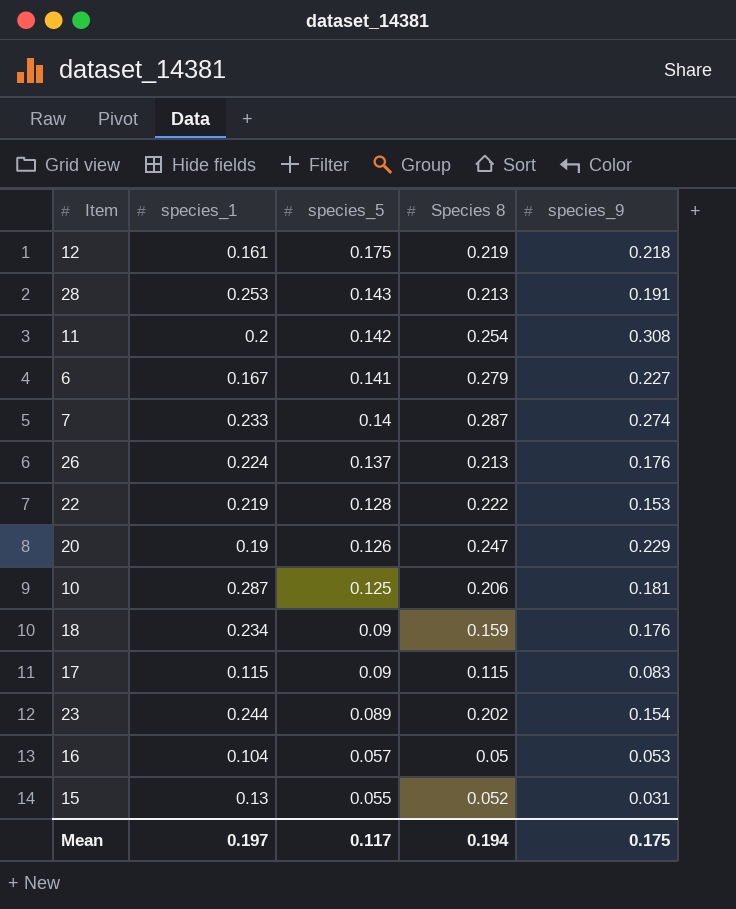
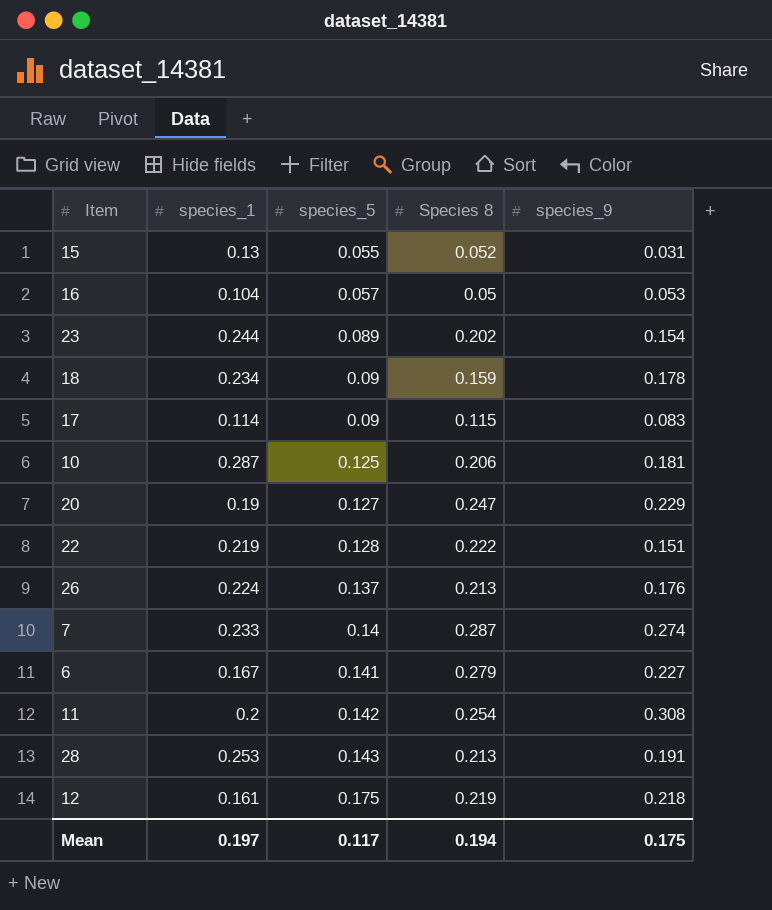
row order: species_5 descending -> species_5 ascending
18 | species_9: 0.176 -> 0.178
17 | species_1: 0.115 -> 0.114
20 | species_5: 0.126 -> 0.127
22 | species_9: 0.153 -> 0.151

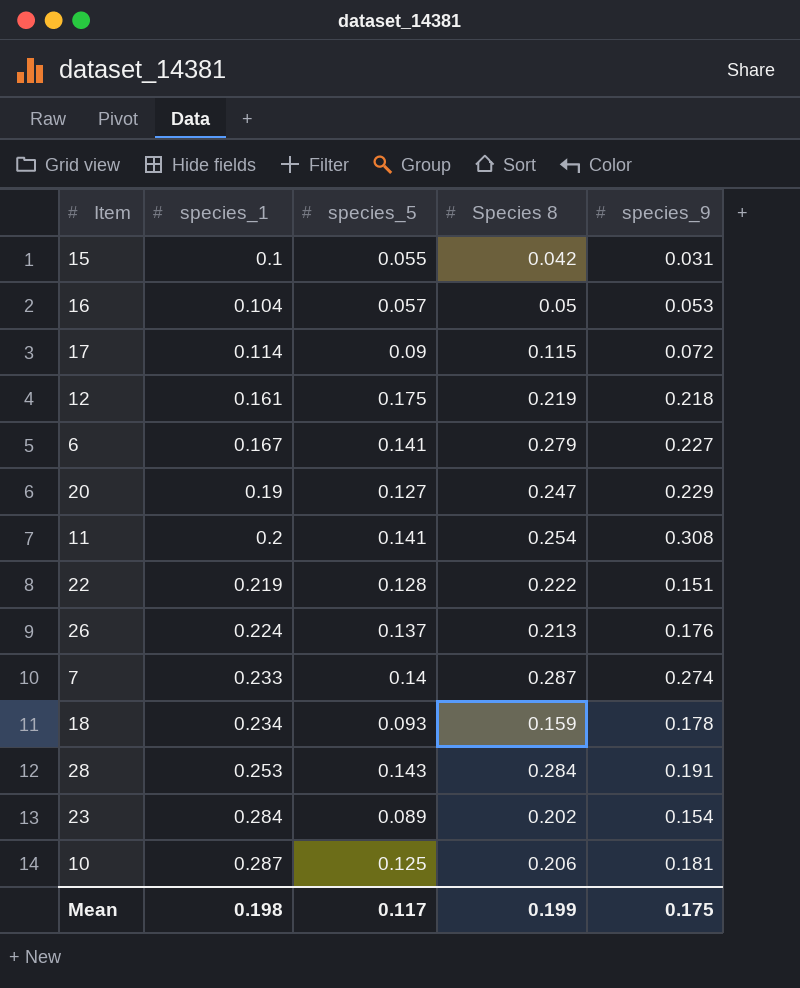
row order: species_5 ascending -> species_1 ascending
15 | species_1: 0.13 -> 0.1
15 | Species 8: 0.052 -> 0.042
17 | species_9: 0.083 -> 0.072
11 | species_5: 0.142 -> 0.141
18 | species_5: 0.09 -> 0.093
28 | Species 8: 0.213 -> 0.284
23 | species_1: 0.244 -> 0.284
Mean | species_1: 0.197 -> 0.198
Mean | Species 8: 0.194 -> 0.199

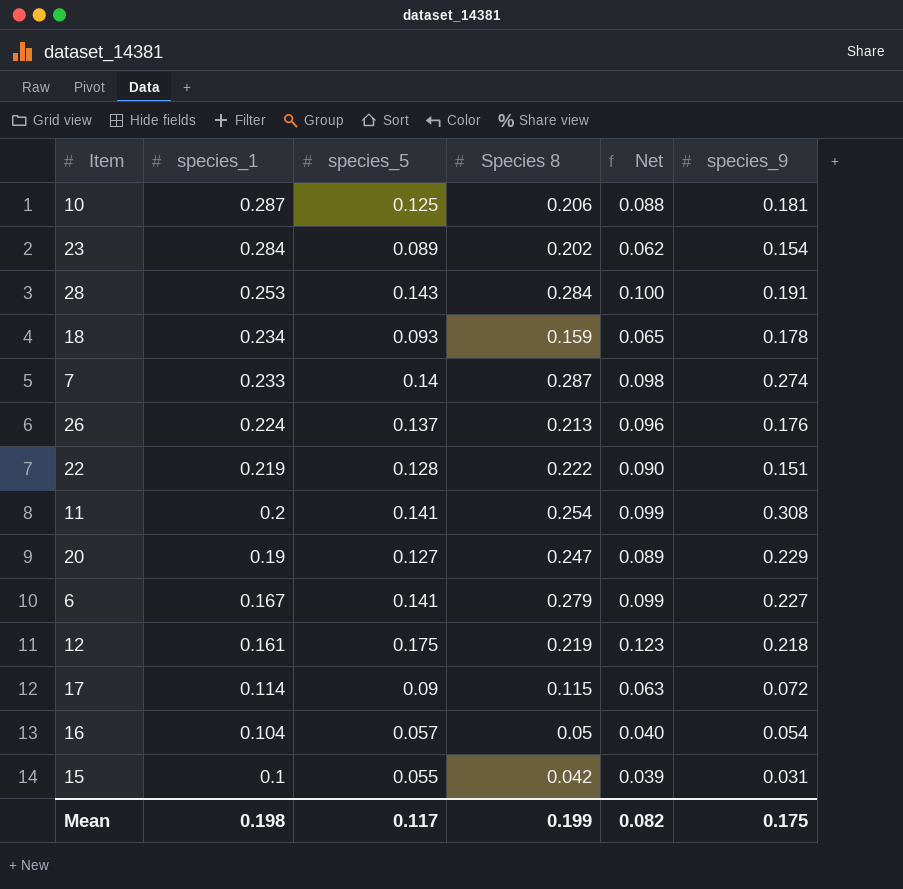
row order: species_1 ascending -> species_1 descending
column Net | formula: none -> [species_5] * 0.7
16 | species_9: 0.053 -> 0.054

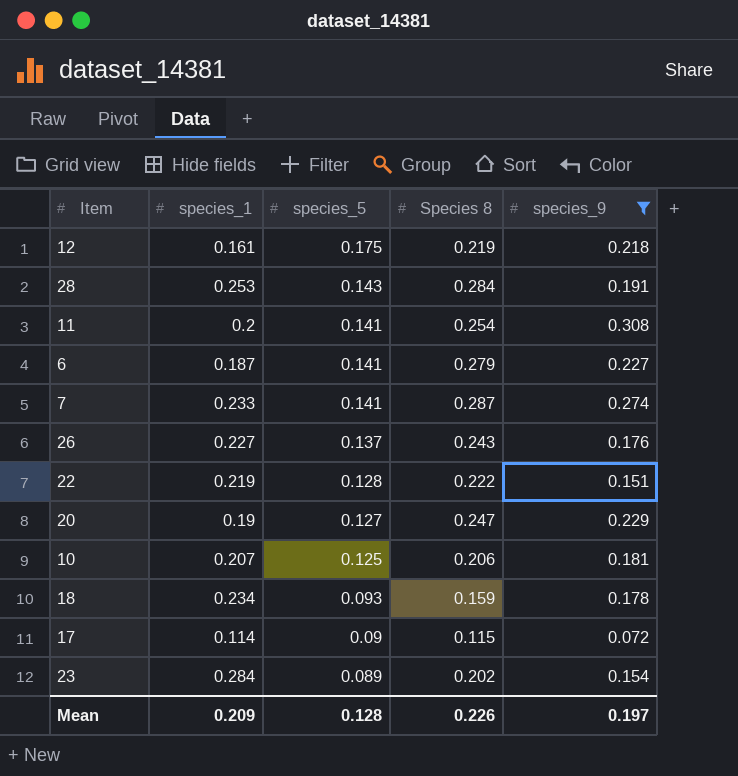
filter: none -> species_9 >= 0.072
row order: species_1 descending -> species_5 descending
column Net | formula: [species_5] * 0.7 -> none
6 | species_1: 0.167 -> 0.187
7 | species_5: 0.14 -> 0.141
26 | species_1: 0.224 -> 0.227
26 | Species 8: 0.213 -> 0.243
10 | species_1: 0.287 -> 0.207
Mean | species_1: 0.198 -> 0.209
Mean | species_5: 0.117 -> 0.128
Mean | Species 8: 0.199 -> 0.226
Mean | species_9: 0.175 -> 0.197

